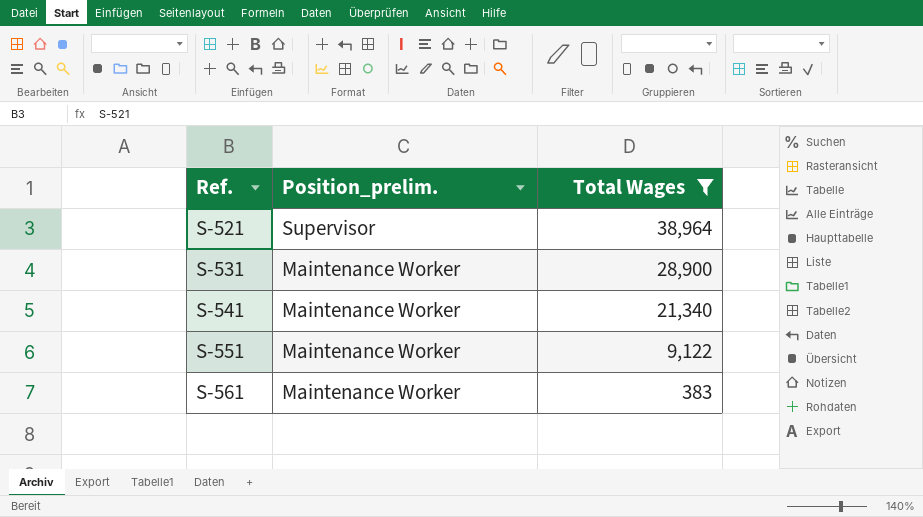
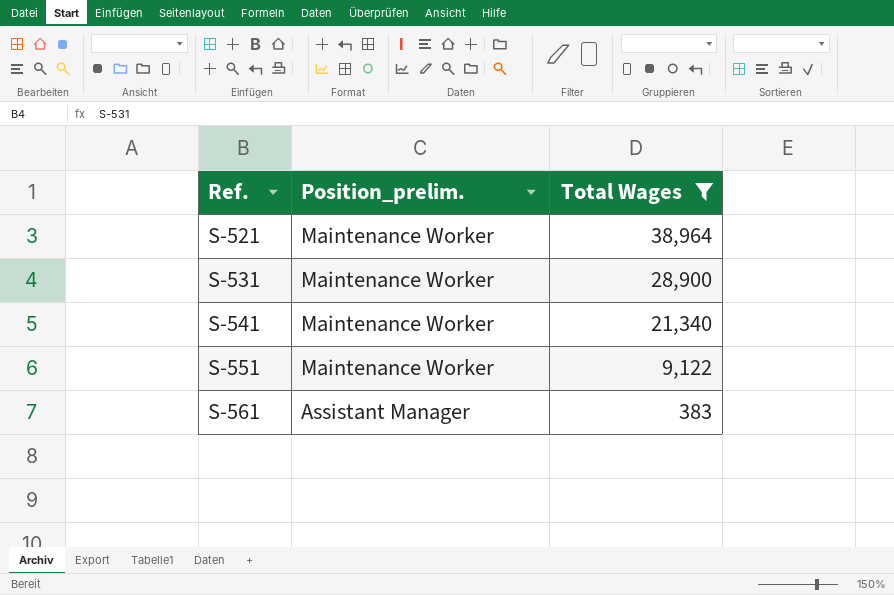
S-521 | Position_prelim.: Supervisor -> Maintenance Worker
S-561 | Position_prelim.: Maintenance Worker -> Assistant Manager

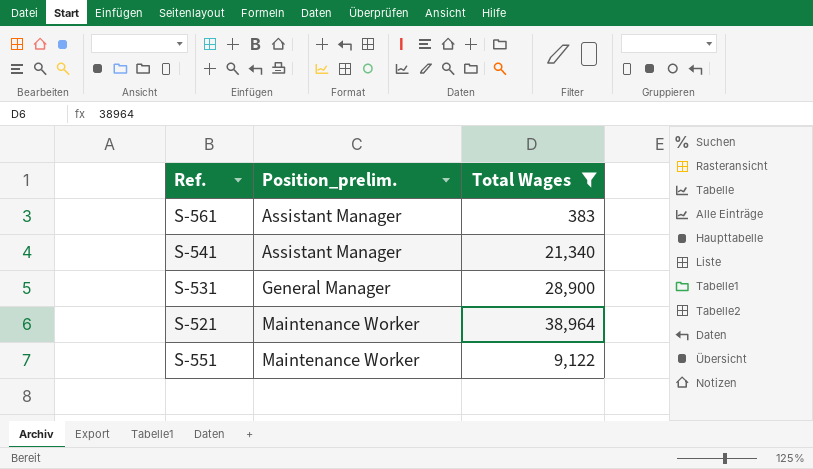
row order: Ref. ascending -> Position_prelim. ascending
S-541 | Position_prelim.: Maintenance Worker -> Assistant Manager
S-531 | Position_prelim.: Maintenance Worker -> General Manager

